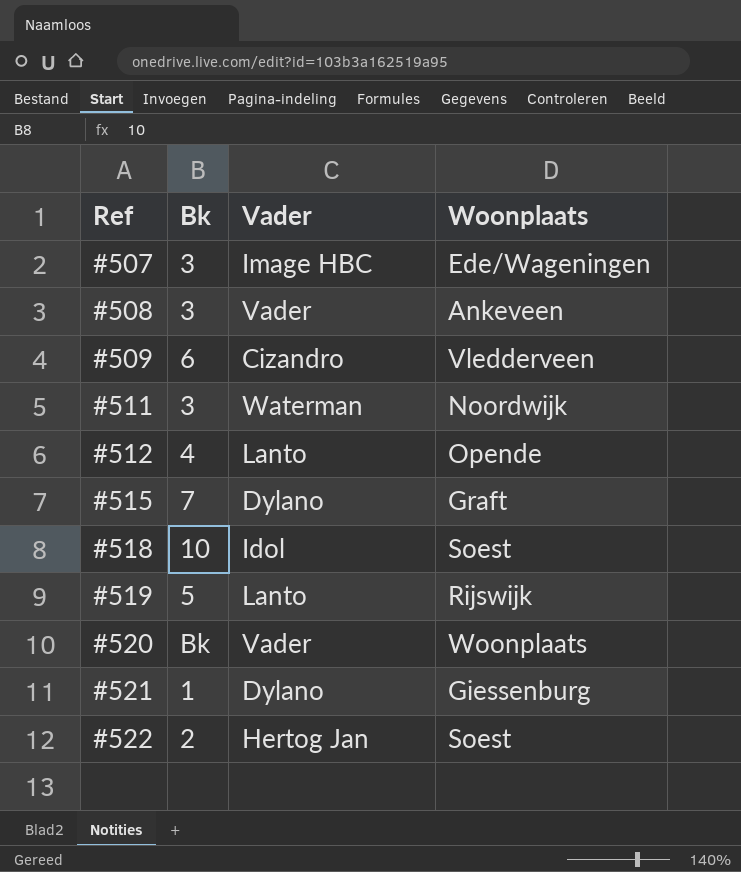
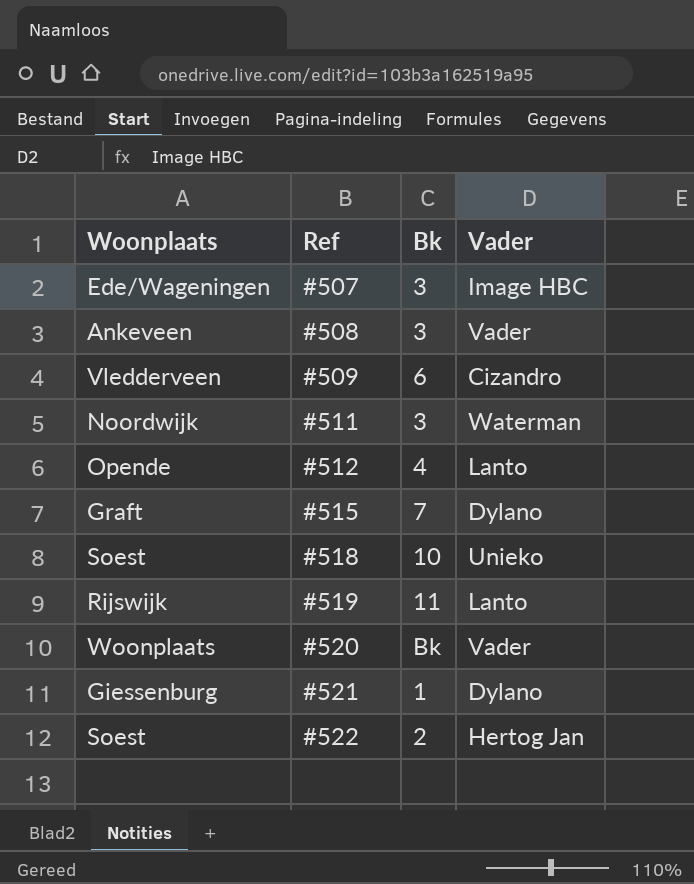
column Woonplaats | position: 4 -> 1
#518 | Vader: Idol -> Unieko
#519 | Bk: 5 -> 11

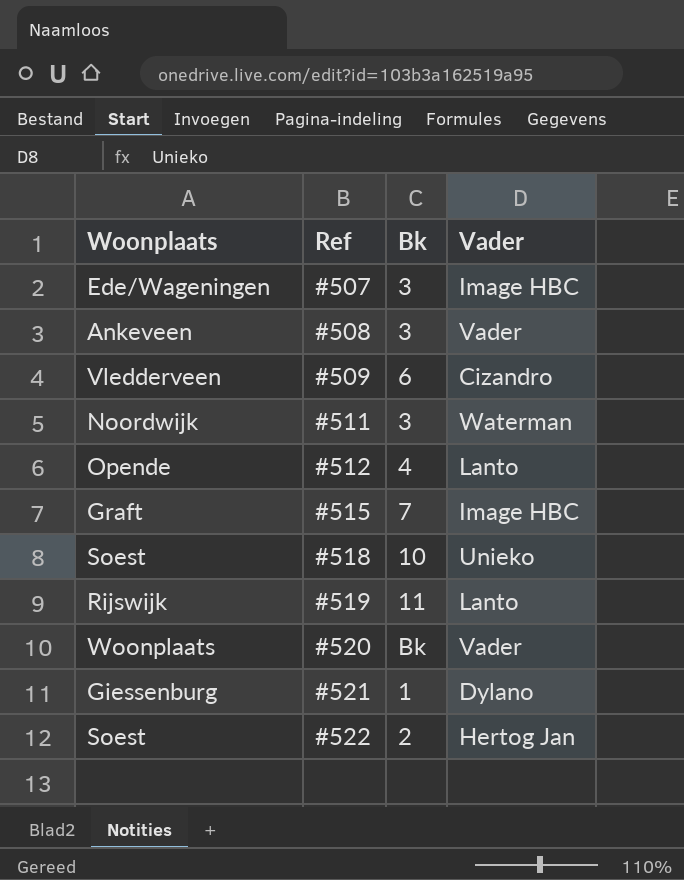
#515 | Vader: Dylano -> Image HBC

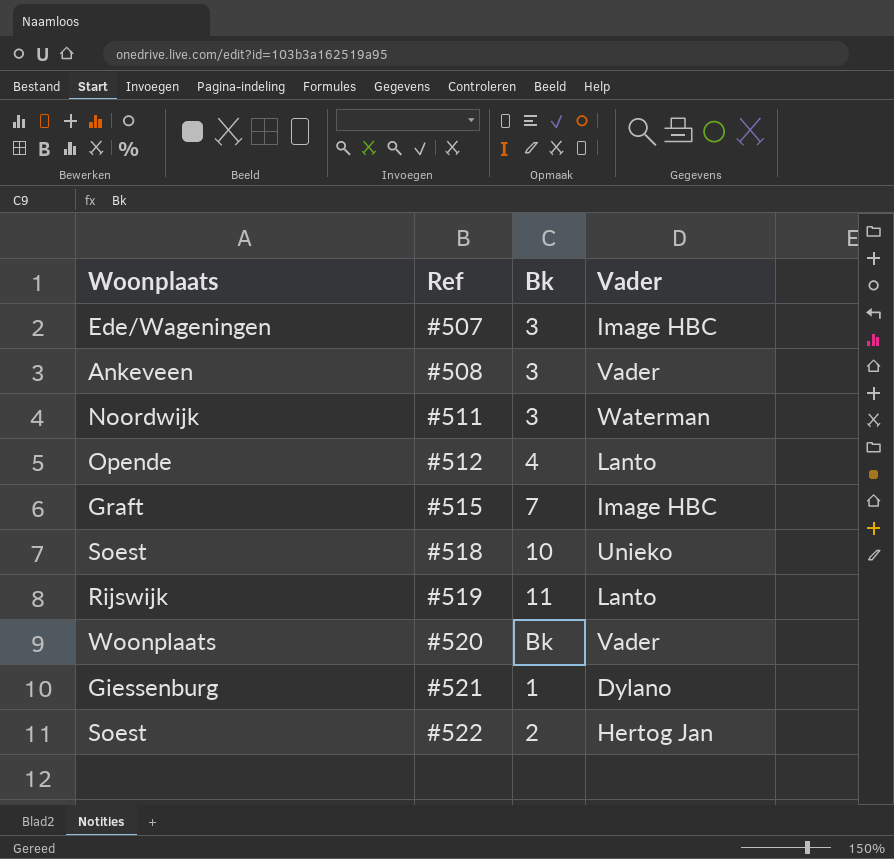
row #509: Vledderveen | 6 | Cizandro -> none

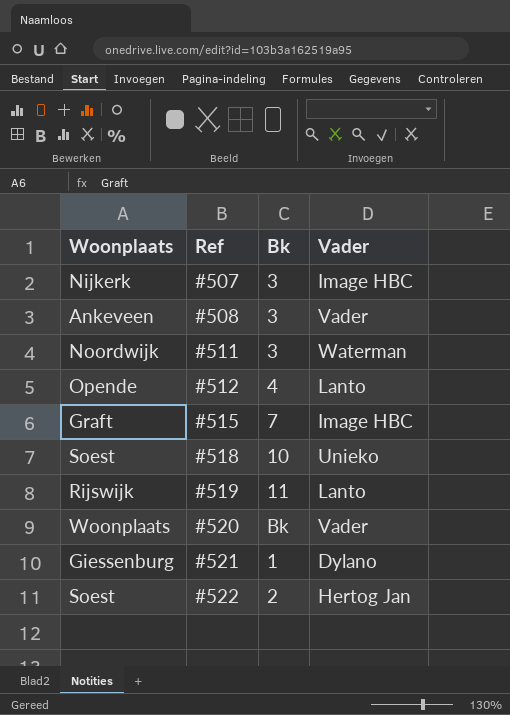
#507 | Woonplaats: Ede/Wageningen -> Nijkerk

